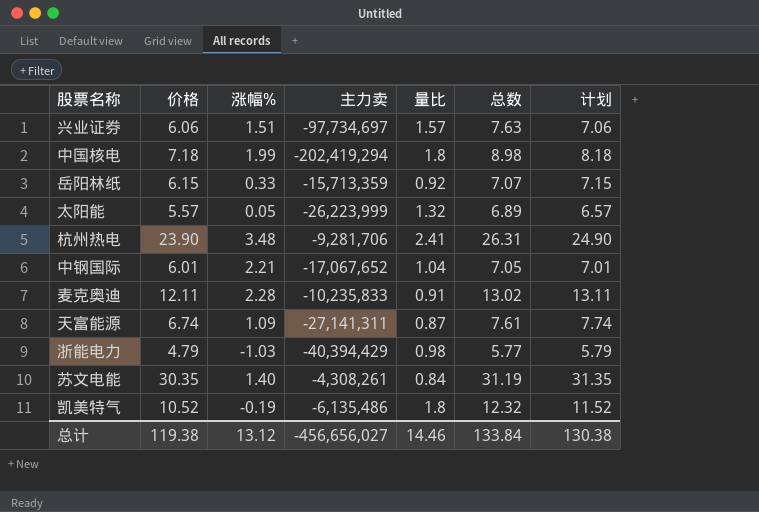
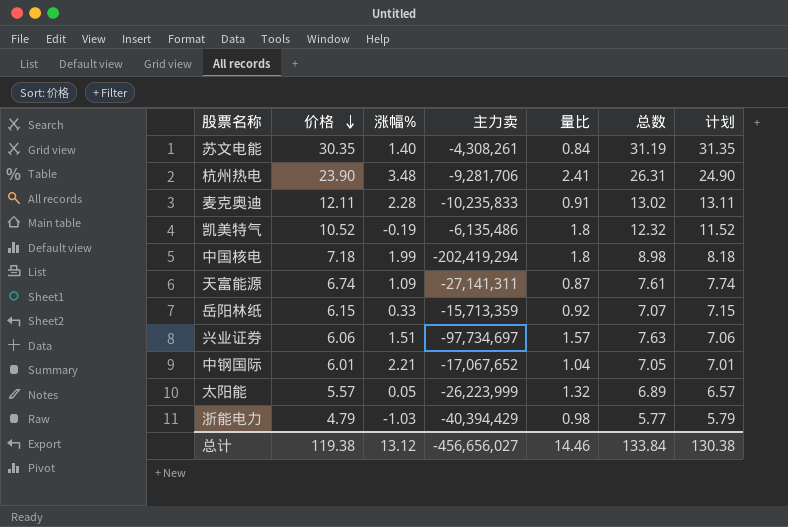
row order: none -> 价格 descending

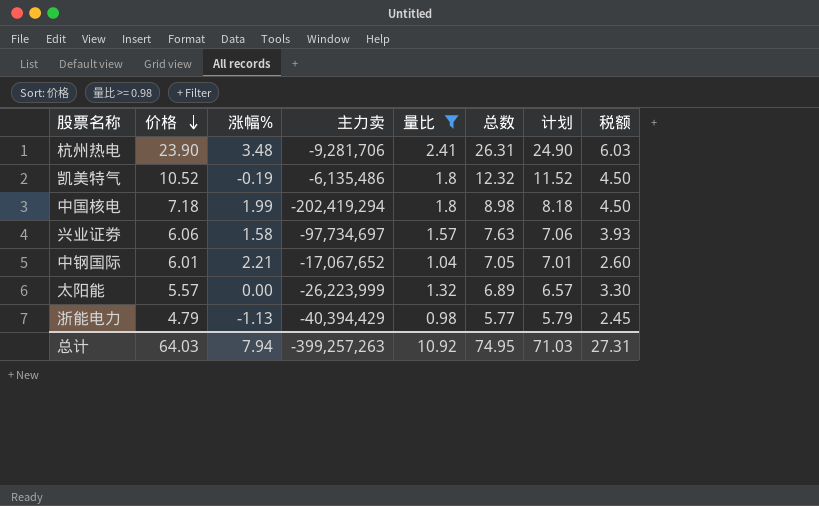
filter: none -> 量比 >= 0.98
column 税额 | formula: none -> [量比] * 2.5
兴业证券 | 涨幅%: 1.51 -> 1.58
太阳能 | 涨幅%: 0.05 -> 0.00
浙能电力 | 涨幅%: -1.03 -> -1.13
总计 | 价格: 119.38 -> 64.03
总计 | 涨幅%: 13.12 -> 7.94
总计 | 主力卖: -456,656,027 -> -399,257,263
总计 | 量比: 14.46 -> 10.92
总计 | 总数: 133.84 -> 74.95
总计 | 计划: 130.38 -> 71.03

